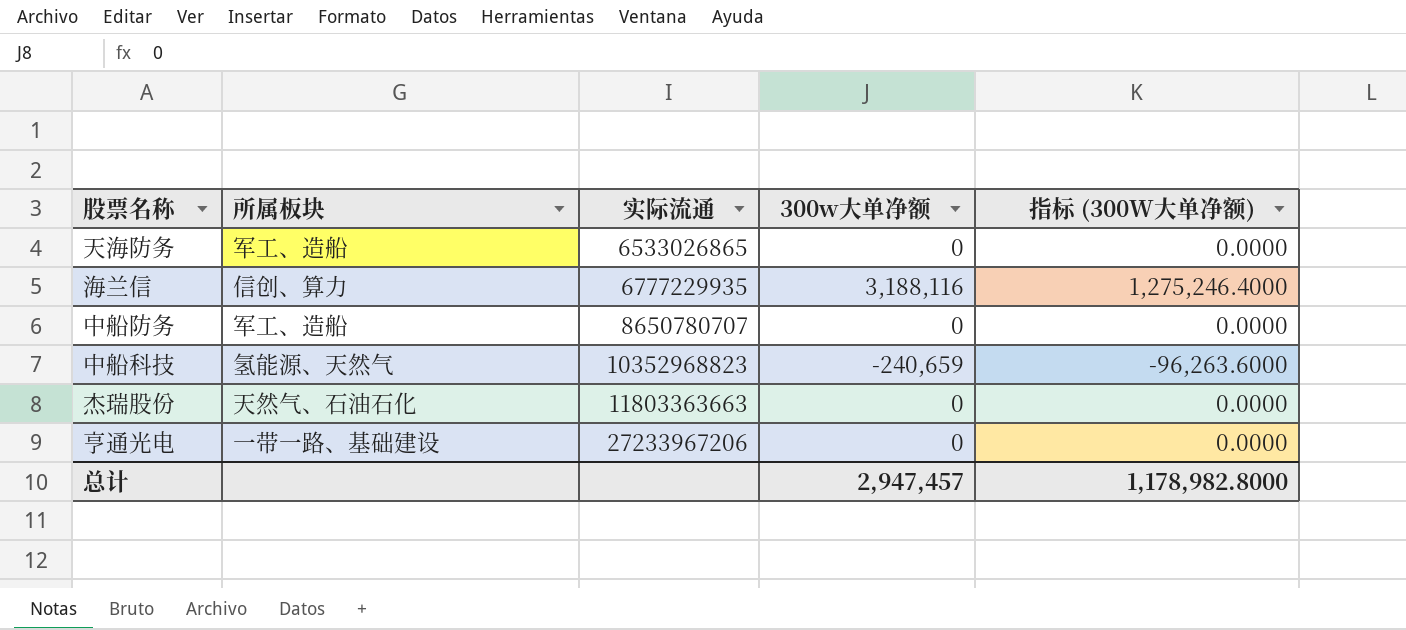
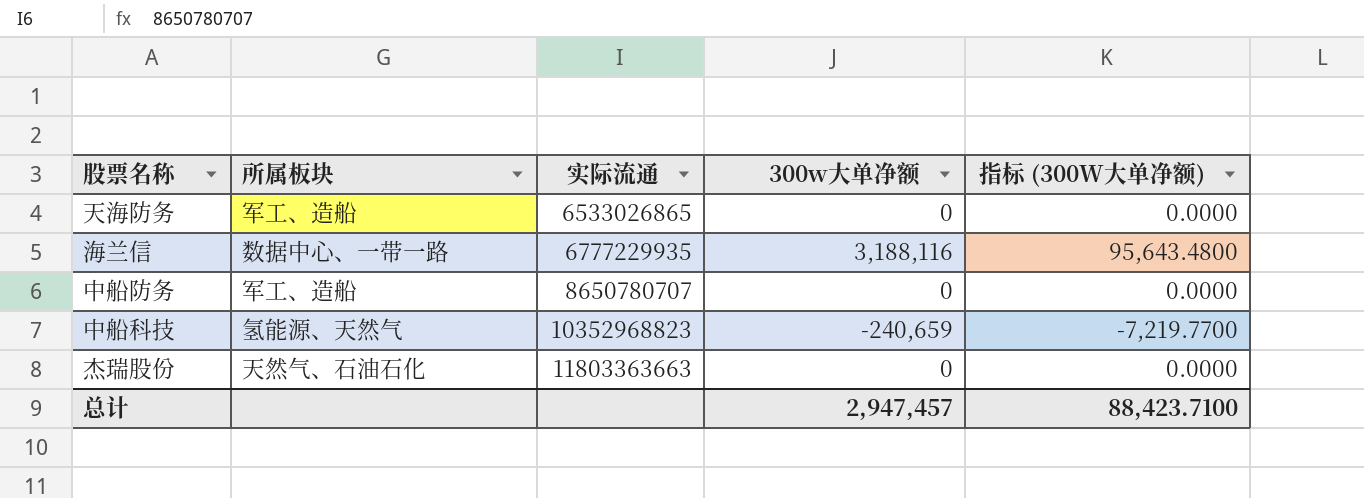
column 指标 (300W大单净额) | formula: [300w大单净额] * 0.4 -> [300w大单净额] * 0.03
row 亨通光电: 一带一路、基础建设 | 27233967206 | 0 | 0.0000 -> none
海兰信 | 所属板块: 信创、算力 -> 数据中心、一带一路
总计 | 指标 (300W大单净额): 1,178,982.8000 -> 88,423.7100

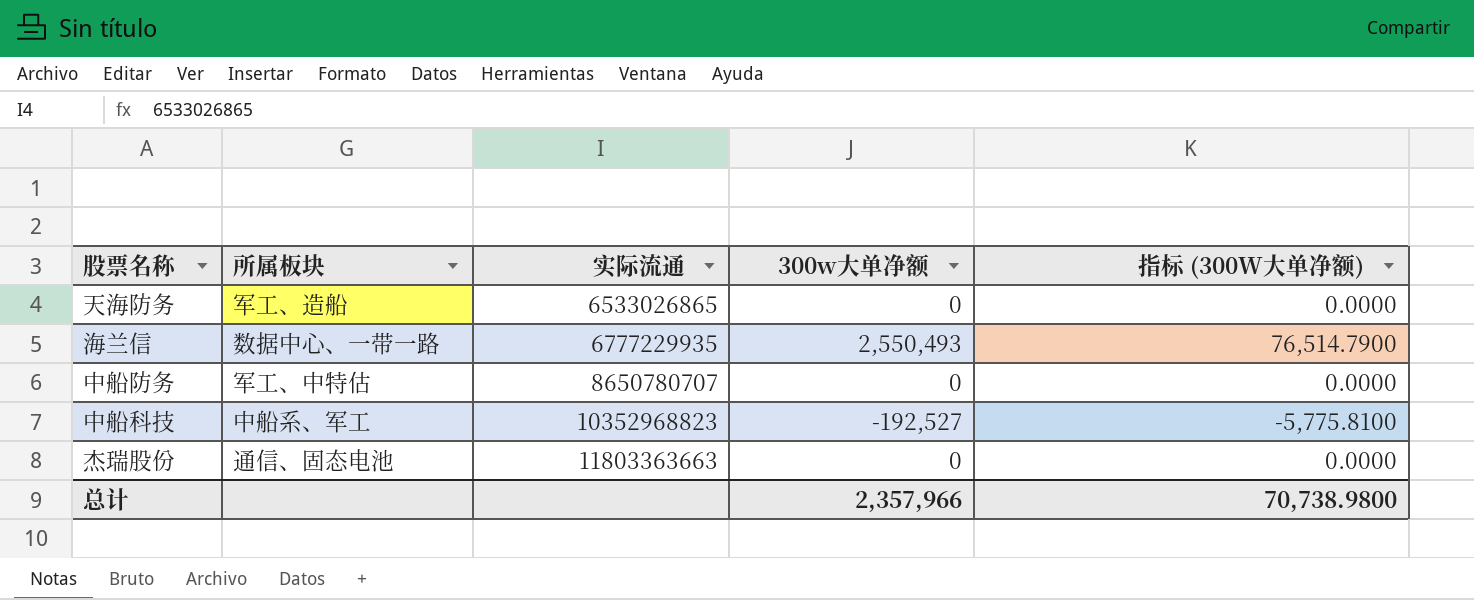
海兰信 | 300w大单净额: 3,188,116 -> 2,550,493
海兰信 | 指标 (300W大单净额): 95,643.4800 -> 76,514.7900
中船防务 | 所属板块: 军工、造船 -> 军工、中特估
中船科技 | 所属板块: 氢能源、天然气 -> 中船系、军工
中船科技 | 300w大单净额: -240,659 -> -192,527
中船科技 | 指标 (300W大单净额): -7,219.7700 -> -5,775.8100
杰瑞股份 | 所属板块: 天然气、石油石化 -> 通信、固态电池
总计 | 300w大单净额: 2,947,457 -> 2,357,966
总计 | 指标 (300W大单净额): 88,423.7100 -> 70,738.9800

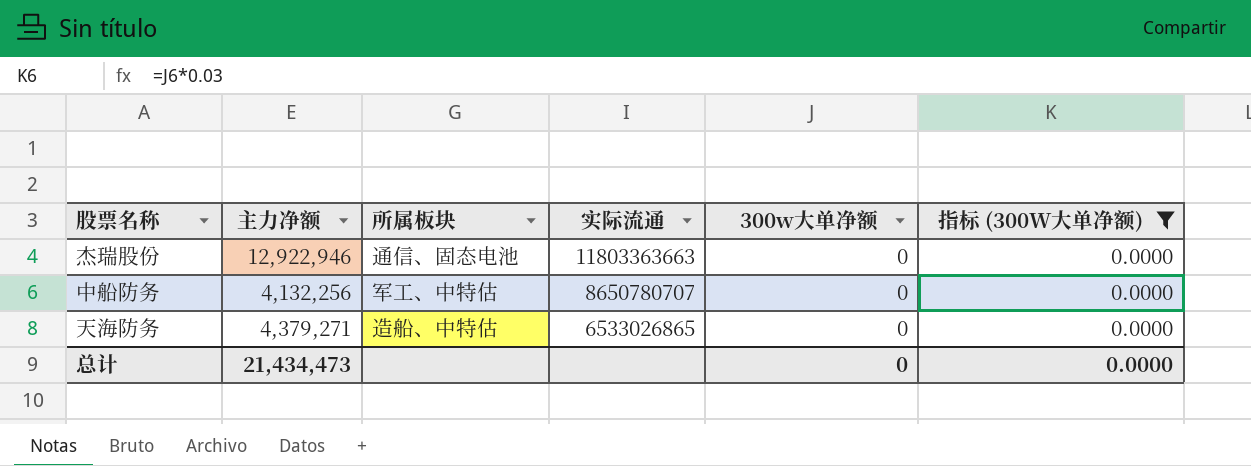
filter: none -> 指标 (300W大单净额) = 0.0000
row order: 实际流通 ascending -> 实际流通 descending
column 主力净额 | position: none -> 2
天海防务 | 所属板块: 军工、造船 -> 造船、中特估
总计 | 300w大单净额: 2,357,966 -> 0
总计 | 指标 (300W大单净额): 70,738.9800 -> 0.0000

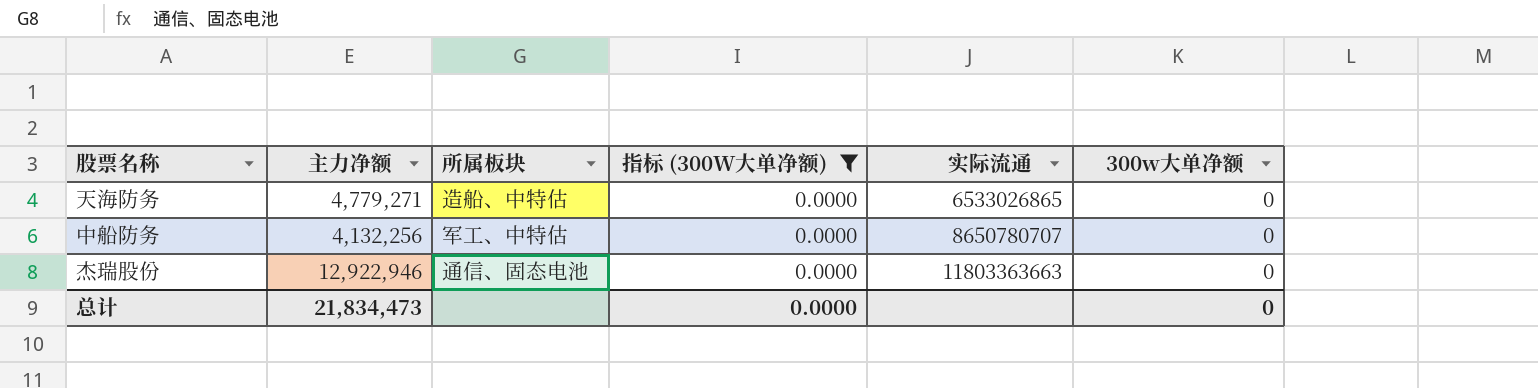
row order: 实际流通 descending -> 实际流通 ascending
column 指标 (300W大单净额) | position: 6 -> 4
天海防务 | 主力净额: 4,379,271 -> 4,779,271
总计 | 主力净额: 21,434,473 -> 21,834,473

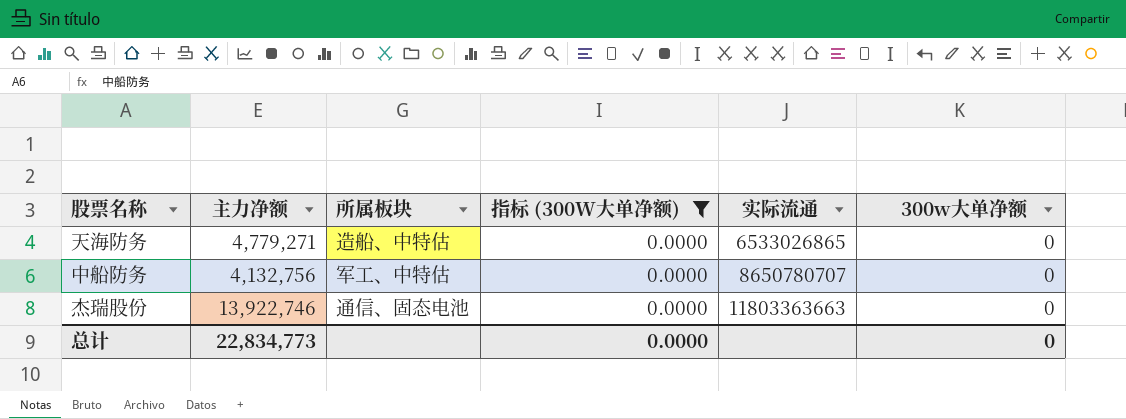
中船防务 | 主力净额: 4,132,256 -> 4,132,756
杰瑞股份 | 主力净额: 12,922,946 -> 13,922,746
总计 | 主力净额: 21,834,473 -> 22,834,773

